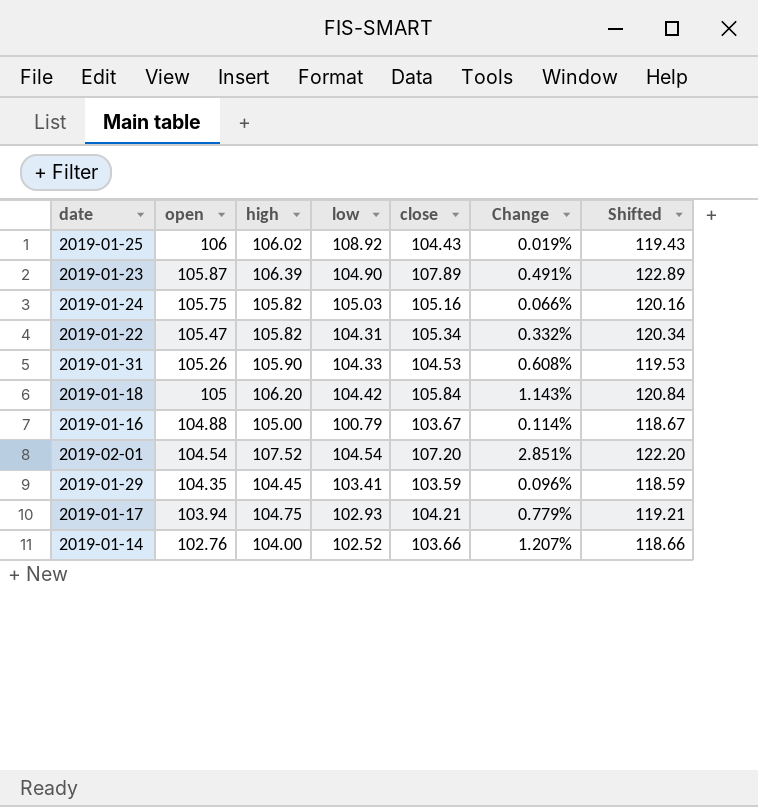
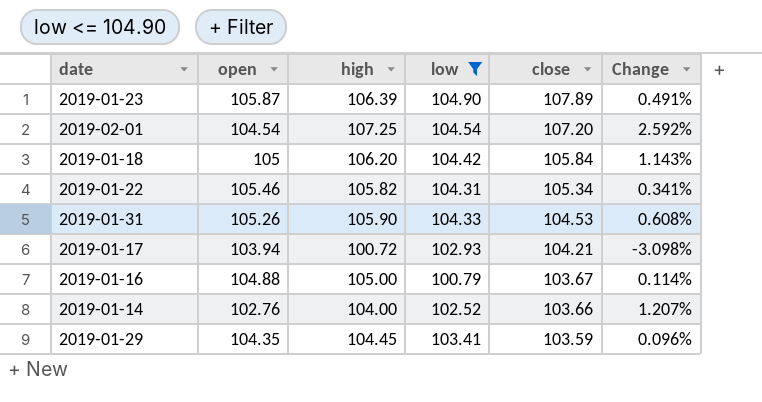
filter: none -> low <= 104.90
row order: open descending -> close descending
column Shifted | formula: [close] + 15 -> none
2019-02-01 | high: 107.52 -> 107.25
2019-02-01 | Change: 2.851% -> 2.592%
2019-01-22 | open: 105.47 -> 105.46
2019-01-22 | Change: 0.332% -> 0.341%
2019-01-17 | high: 104.75 -> 100.72
2019-01-17 | Change: 0.779% -> -3.098%

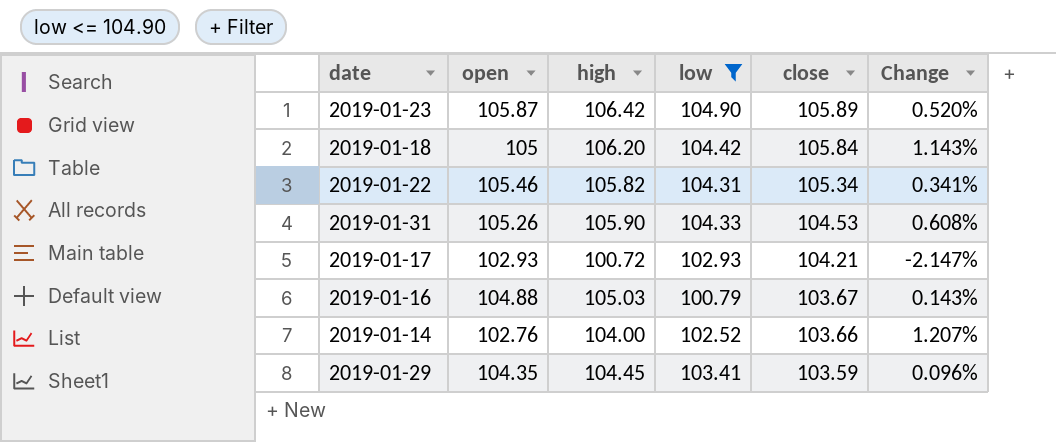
row 2019-02-01: 104.54 | 107.25 | 104.54 | 107.20 | 2.592% -> none
2019-01-23 | high: 106.39 -> 106.42
2019-01-23 | close: 107.89 -> 105.89
2019-01-23 | Change: 0.491% -> 0.520%
2019-01-17 | open: 103.94 -> 102.93
2019-01-17 | Change: -3.098% -> -2.147%
2019-01-16 | high: 105.00 -> 105.03
2019-01-16 | Change: 0.114% -> 0.143%

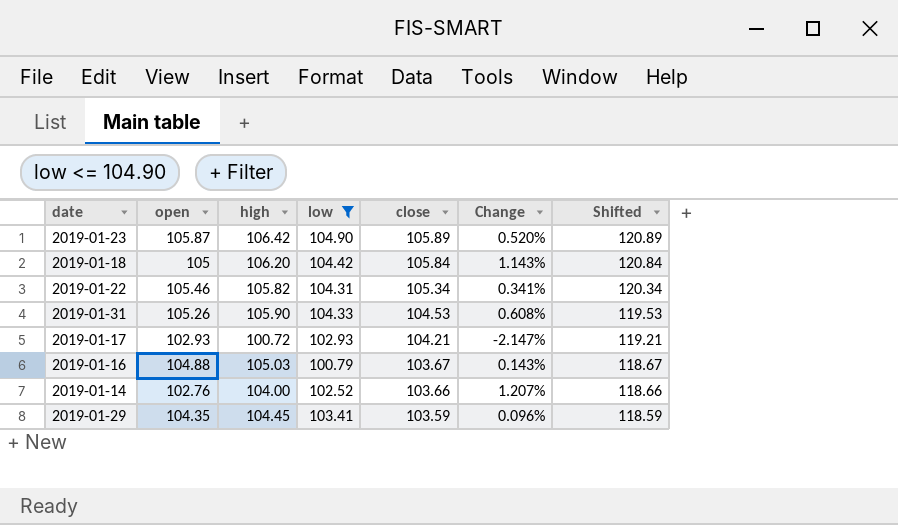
column Shifted | formula: none -> [close] + 15

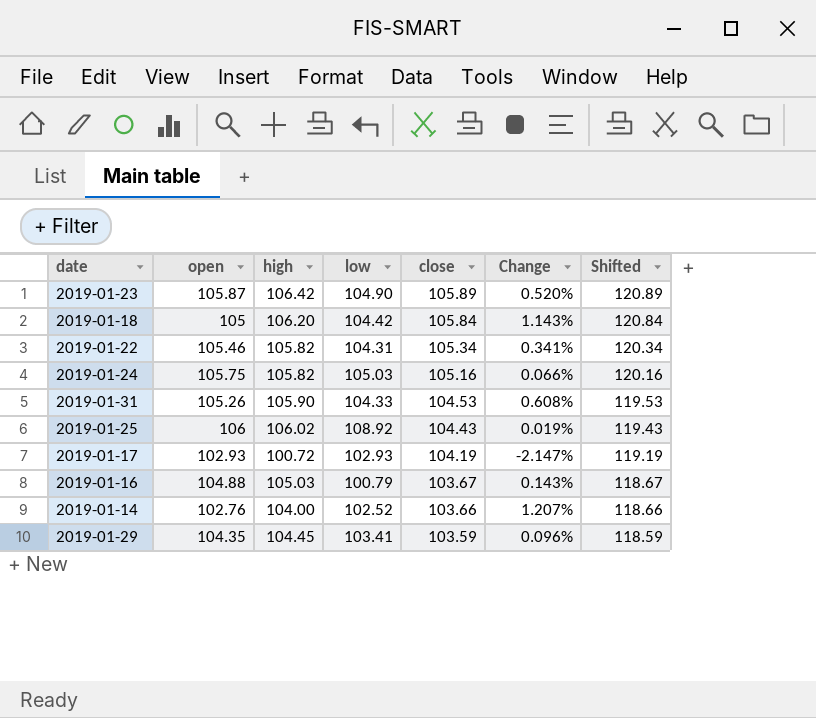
filter: low <= 104.90 -> none
2019-01-17 | close: 104.21 -> 104.19
2019-01-17 | Shifted: 119.21 -> 119.19

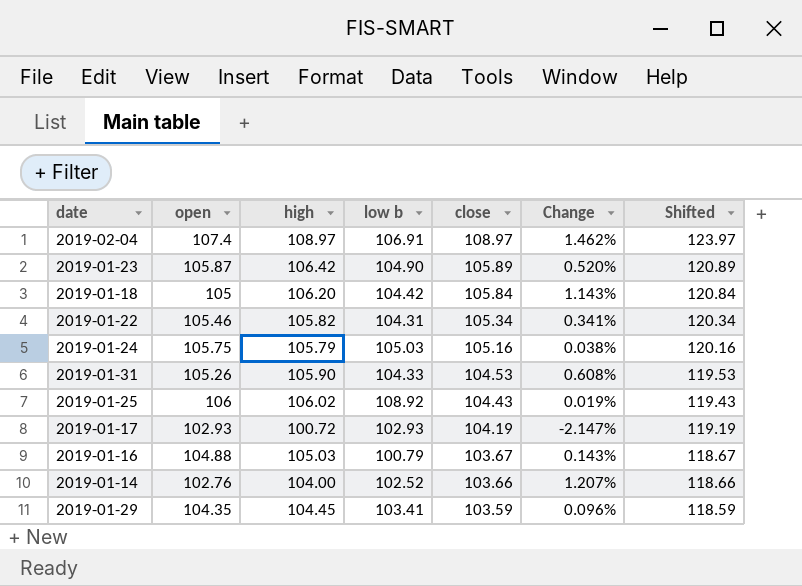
column name: low -> low b
row 2019-02-04: none -> 107.4 | 108.97 | 106.91 | 108.97 | 1.462% | 123.97
2019-01-24 | high: 105.82 -> 105.79
2019-01-24 | Change: 0.066% -> 0.038%

